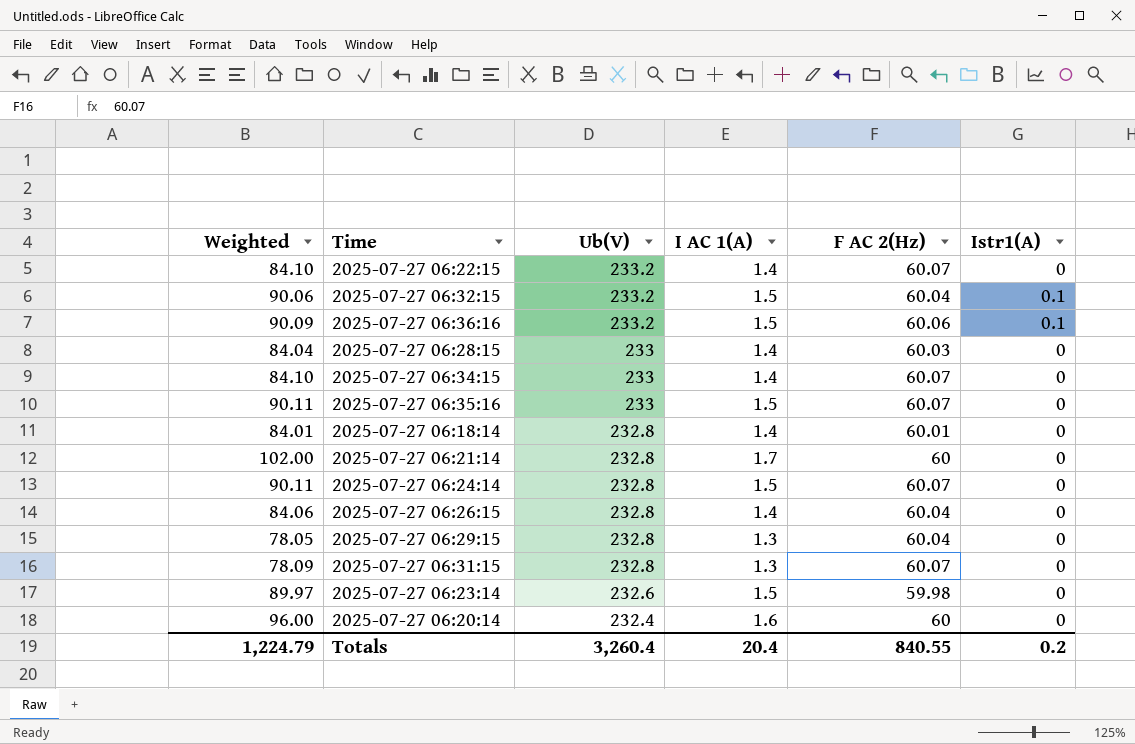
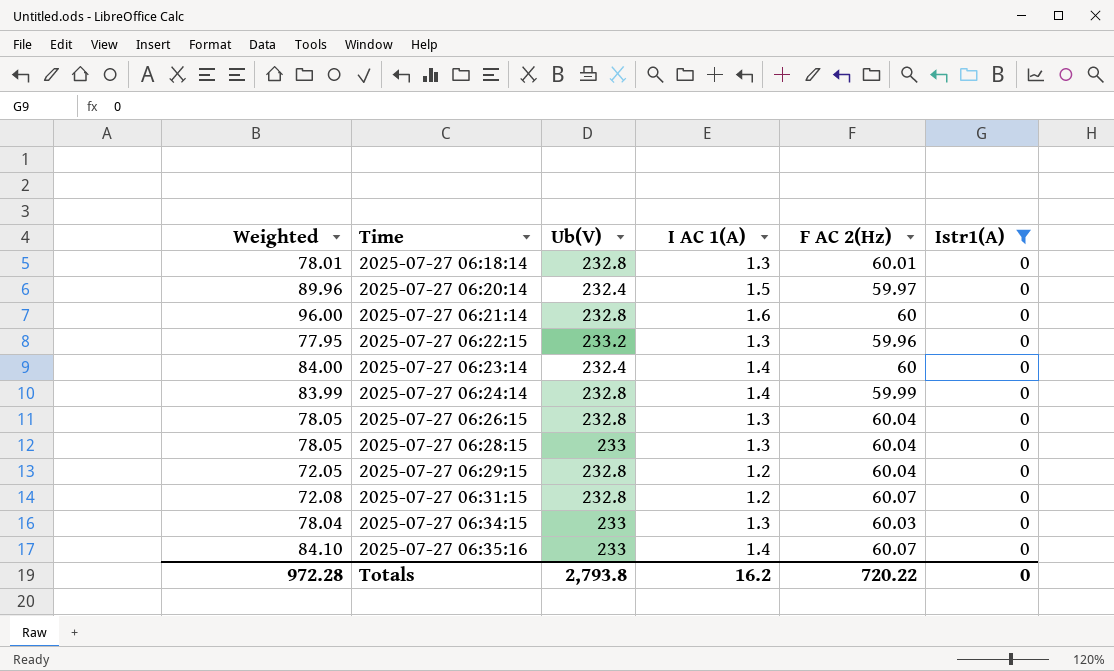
filter: none -> Istr1(A) = 0
row order: Ub(V) descending -> Time ascending
2025-07-27 06:18:14 | Weighted: 84.01 -> 78.01
2025-07-27 06:18:14 | I AC 1(A): 1.4 -> 1.3
2025-07-27 06:20:14 | Weighted: 96.00 -> 89.96
2025-07-27 06:20:14 | I AC 1(A): 1.6 -> 1.5
2025-07-27 06:20:14 | F AC 2(Hz): 60 -> 59.97
2025-07-27 06:21:14 | Weighted: 102.00 -> 96.00
2025-07-27 06:21:14 | I AC 1(A): 1.7 -> 1.6
2025-07-27 06:22:15 | Weighted: 84.10 -> 77.95
2025-07-27 06:22:15 | I AC 1(A): 1.4 -> 1.3
2025-07-27 06:22:15 | F AC 2(Hz): 60.07 -> 59.96
2025-07-27 06:23:14 | Weighted: 89.97 -> 84.00
2025-07-27 06:23:14 | Ub(V): 232.6 -> 232.4
2025-07-27 06:23:14 | I AC 1(A): 1.5 -> 1.4
2025-07-27 06:23:14 | F AC 2(Hz): 59.98 -> 60
2025-07-27 06:24:14 | Weighted: 90.11 -> 83.99
2025-07-27 06:24:14 | I AC 1(A): 1.5 -> 1.4
2025-07-27 06:24:14 | F AC 2(Hz): 60.07 -> 59.99
2025-07-27 06:26:15 | Weighted: 84.06 -> 78.05
2025-07-27 06:26:15 | I AC 1(A): 1.4 -> 1.3
2025-07-27 06:28:15 | Weighted: 84.04 -> 78.05
2025-07-27 06:28:15 | I AC 1(A): 1.4 -> 1.3
2025-07-27 06:28:15 | F AC 2(Hz): 60.03 -> 60.04
2025-07-27 06:29:15 | Weighted: 78.05 -> 72.05
2025-07-27 06:29:15 | I AC 1(A): 1.3 -> 1.2
2025-07-27 06:31:15 | Weighted: 78.09 -> 72.08
2025-07-27 06:31:15 | I AC 1(A): 1.3 -> 1.2
2025-07-27 06:34:15 | Weighted: 84.10 -> 78.04
2025-07-27 06:34:15 | I AC 1(A): 1.4 -> 1.3
2025-07-27 06:34:15 | F AC 2(Hz): 60.07 -> 60.03
2025-07-27 06:35:16 | Weighted: 90.11 -> 84.10
2025-07-27 06:35:16 | I AC 1(A): 1.5 -> 1.4
Totals | Weighted: 1,224.79 -> 972.28
Totals | Ub(V): 3,260.4 -> 2,793.8
Totals | I AC 1(A): 20.4 -> 16.2
Totals | F AC 2(Hz): 840.55 -> 720.22
Totals | Istr1(A): 0.2 -> 0

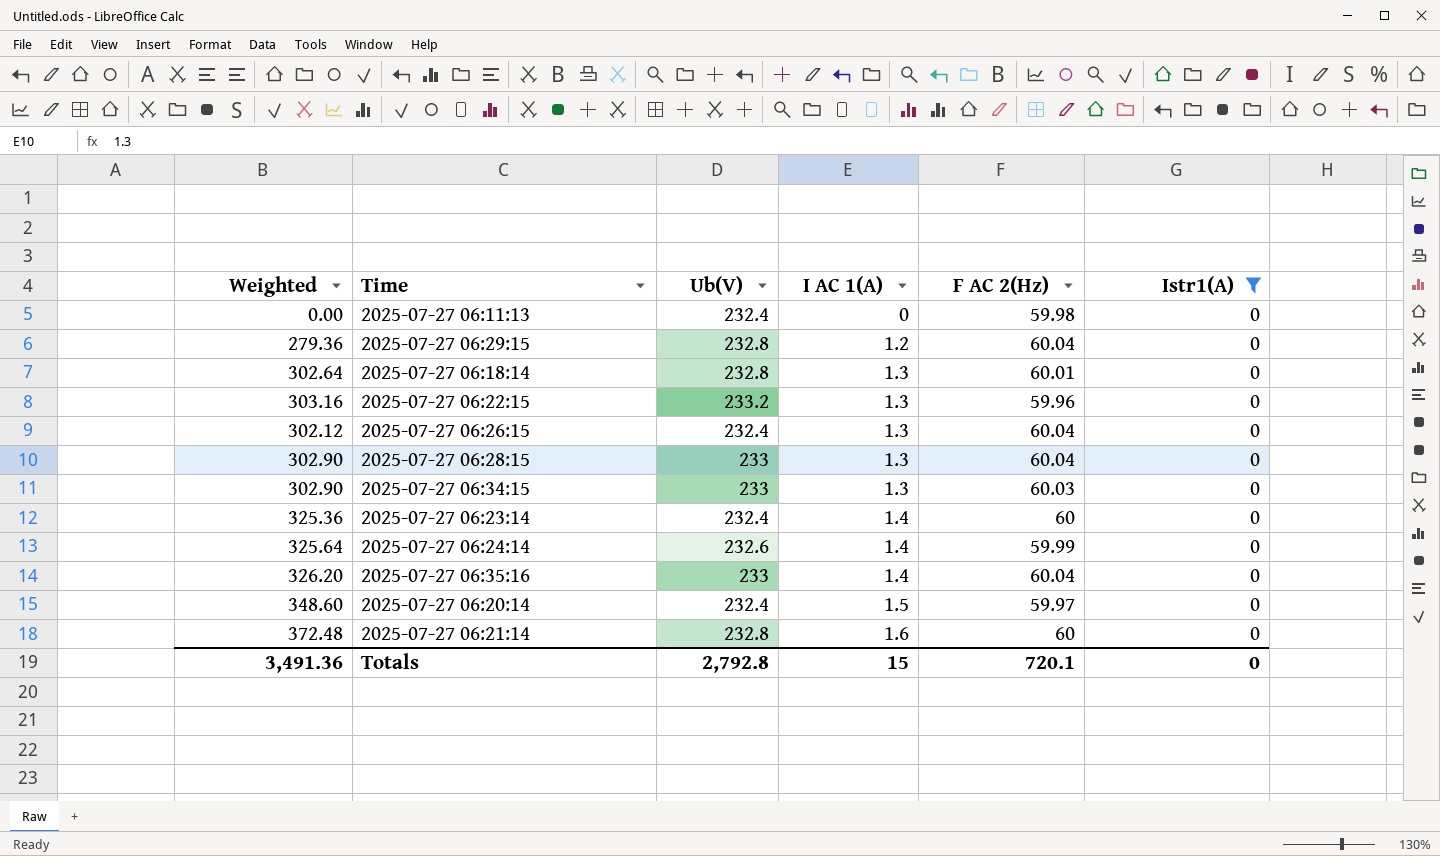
row order: Time ascending -> I AC 1(A) ascending
column Weighted | formula: [I AC 1(A)] * [F AC 2(Hz)] -> [Ub(V)] * [I AC 1(A)]
row 2025-07-27 06:31:15: 72.08 | 232.8 | 1.2 | 60.07 | 0 -> none
row 2025-07-27 06:11:13: none -> 0.00 | 232.4 | 0 | 59.98 | 0
2025-07-27 06:26:15 | Ub(V): 232.8 -> 232.4
2025-07-27 06:24:14 | Ub(V): 232.8 -> 232.6
2025-07-27 06:35:16 | F AC 2(Hz): 60.07 -> 60.04
Totals | Weighted: 972.28 -> 3,491.36
Totals | Ub(V): 2,793.8 -> 2,792.8
Totals | I AC 1(A): 16.2 -> 15
Totals | F AC 2(Hz): 720.22 -> 720.1

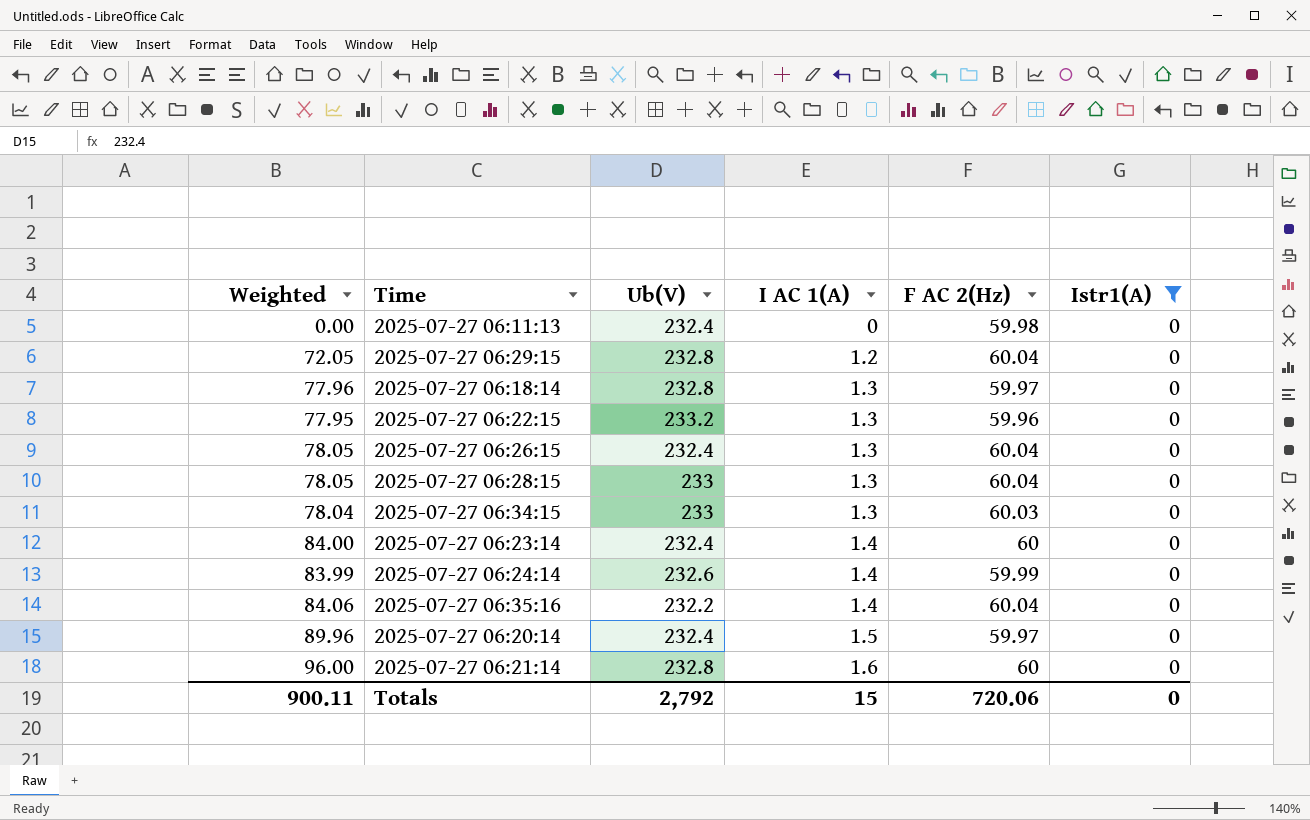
column Weighted | formula: [Ub(V)] * [I AC 1(A)] -> [I AC 1(A)] * [F AC 2(Hz)]
2025-07-27 06:18:14 | F AC 2(Hz): 60.01 -> 59.97
2025-07-27 06:35:16 | Ub(V): 233 -> 232.2
Totals | Weighted: 3,491.36 -> 900.11
Totals | Ub(V): 2,792.8 -> 2,792
Totals | F AC 2(Hz): 720.1 -> 720.06

